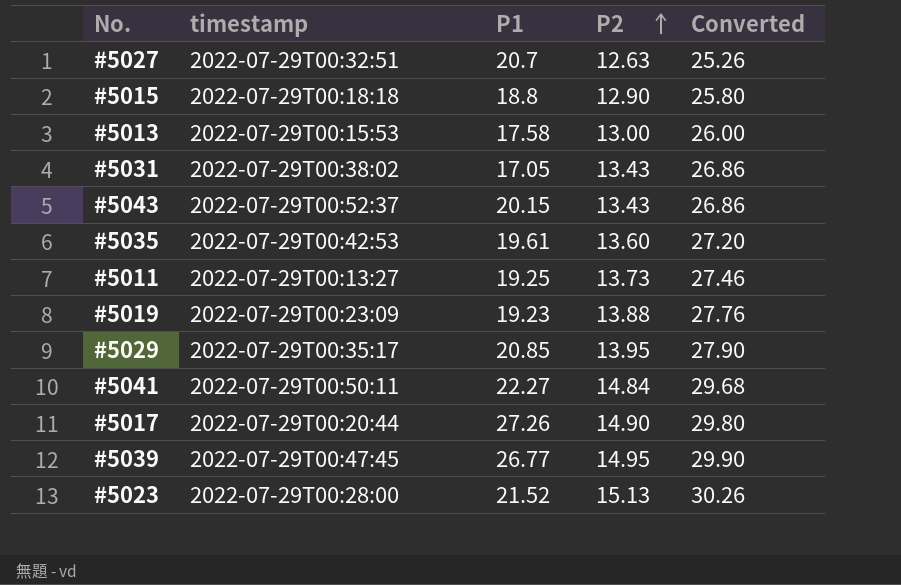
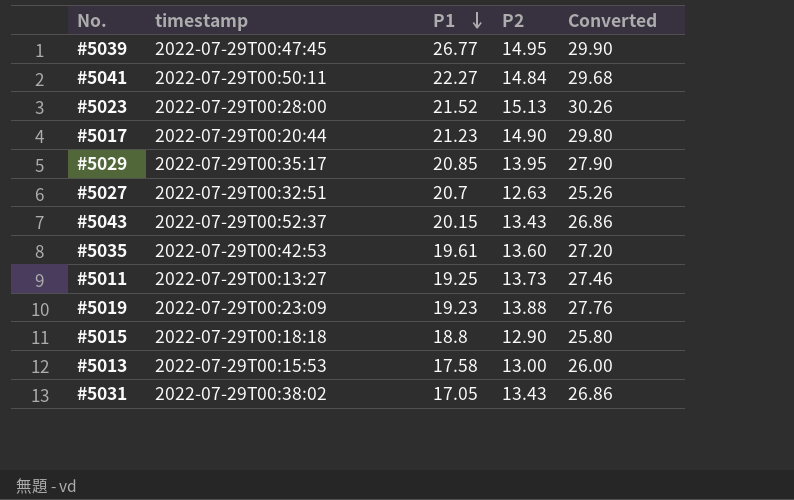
row order: P2 ascending -> P1 descending
#5017 | P1: 27.26 -> 21.23

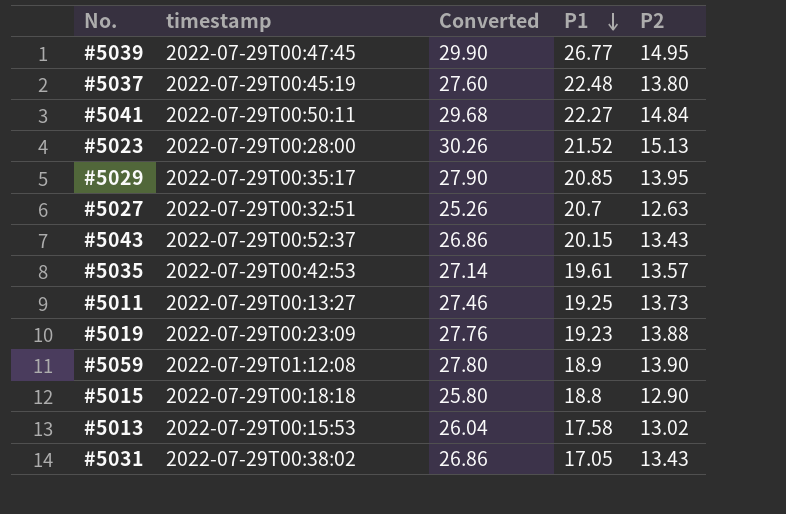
column Converted | position: 5 -> 3
row #5017: 2022-07-29T00:20:44 | 21.23 | 14.90 | 29.80 -> none
row #5037: none -> 2022-07-29T00:45:19 | 27.60 | 22.48 | 13.80
#5035 | Converted: 27.20 -> 27.14
#5035 | P2: 13.60 -> 13.57
row #5059: none -> 2022-07-29T01:12:08 | 27.80 | 18.9 | 13.90
#5013 | Converted: 26.00 -> 26.04
#5013 | P2: 13.00 -> 13.02

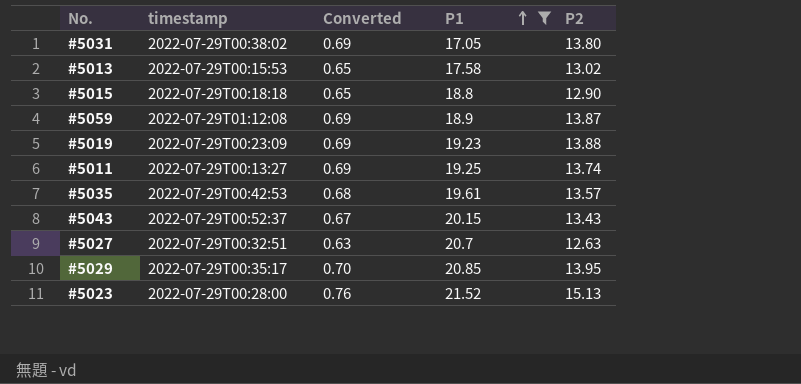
filter: none -> P1 <= 21.52
row order: P1 descending -> P1 ascending
column Converted | formula: [P2] * 2 -> [P2] * 0.05
#5031 | P2: 13.43 -> 13.80
#5059 | P2: 13.90 -> 13.87
#5011 | P2: 13.73 -> 13.74

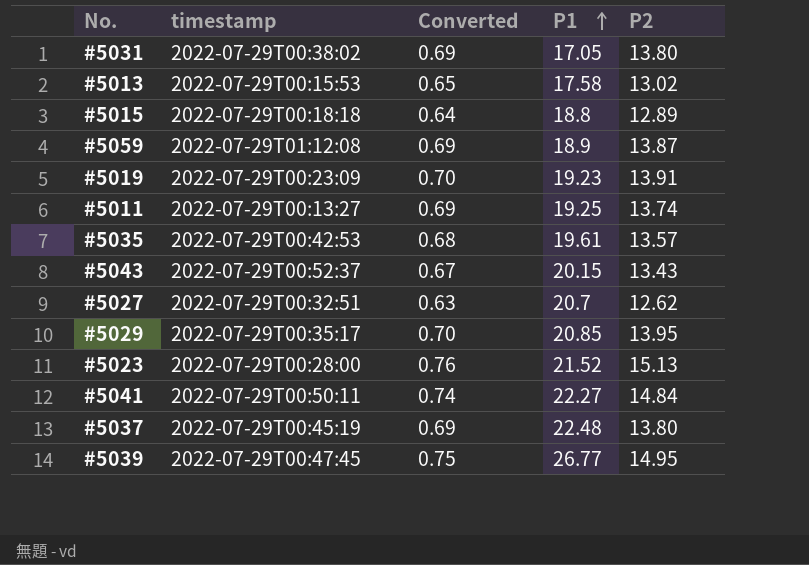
filter: P1 <= 21.52 -> none
#5015 | Converted: 0.65 -> 0.64
#5015 | P2: 12.90 -> 12.89
#5019 | Converted: 0.69 -> 0.70
#5019 | P2: 13.88 -> 13.91
#5027 | P2: 12.63 -> 12.62

